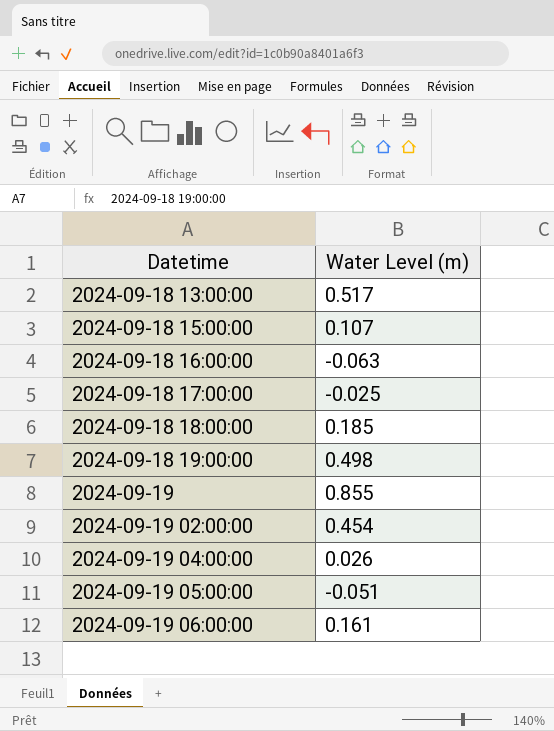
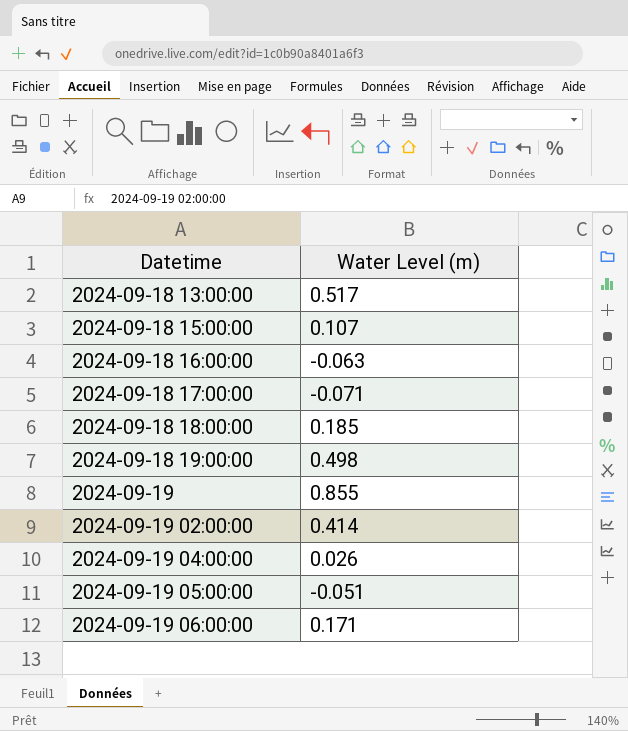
2024-09-18 17:00:00 | Water Level (m): -0.025 -> -0.071
2024-09-19 02:00:00 | Water Level (m): 0.454 -> 0.414
2024-09-19 06:00:00 | Water Level (m): 0.161 -> 0.171

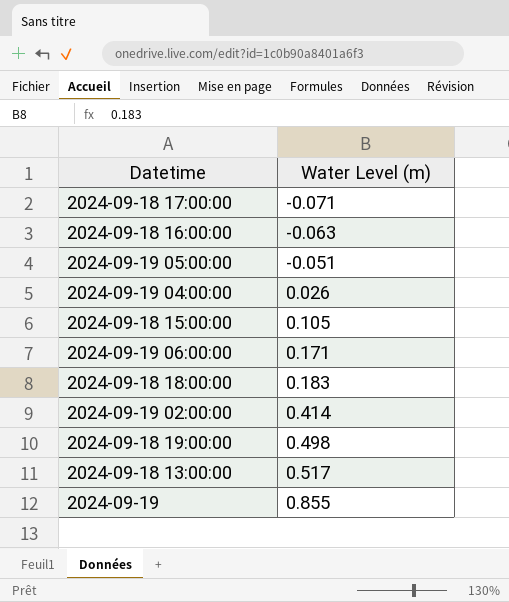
row order: Datetime ascending -> Water Level (m) ascending
2024-09-18 15:00:00 | Water Level (m): 0.107 -> 0.105
2024-09-18 18:00:00 | Water Level (m): 0.185 -> 0.183

